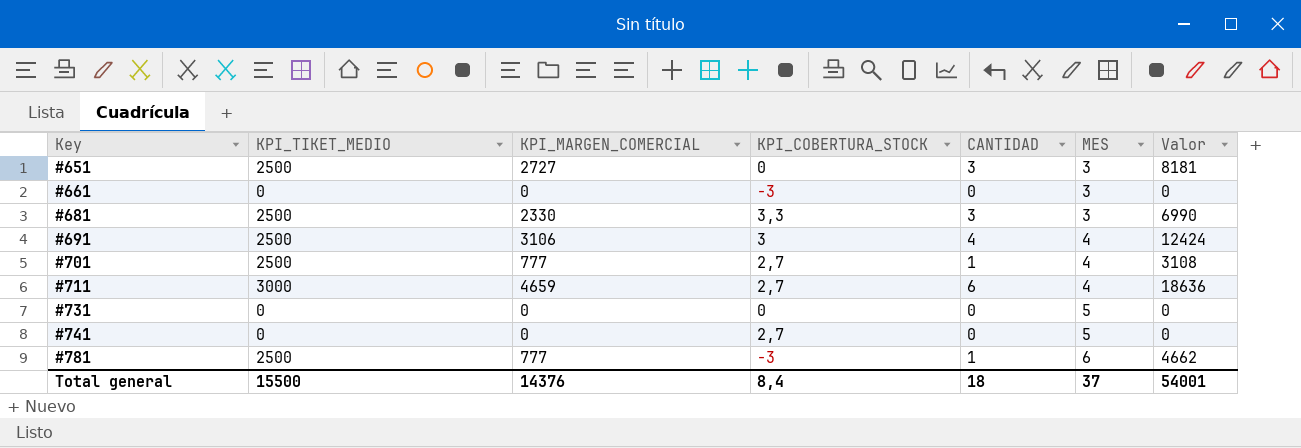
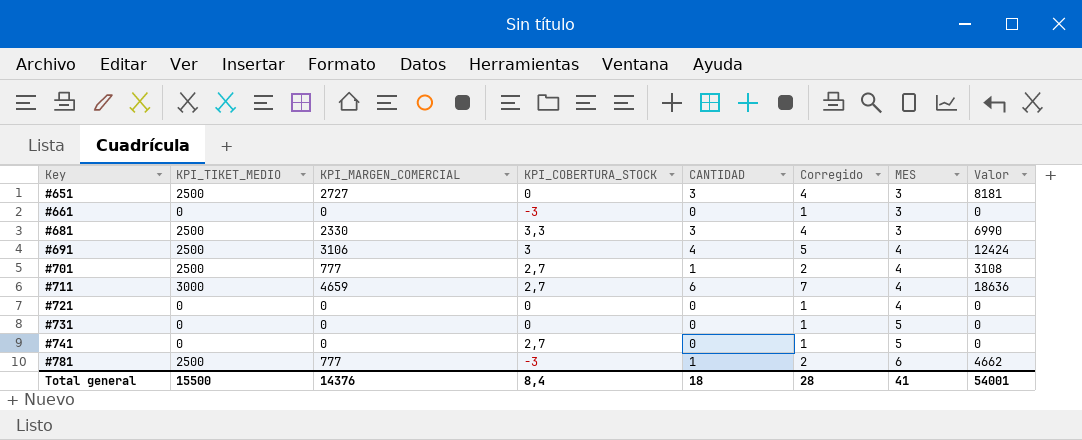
column Corregido | formula: none -> [CANTIDAD] + 1
row #721: none -> 0 | 0 | 0 | 0 | 1 | 4 | 0
Total general | MES: 37 -> 41

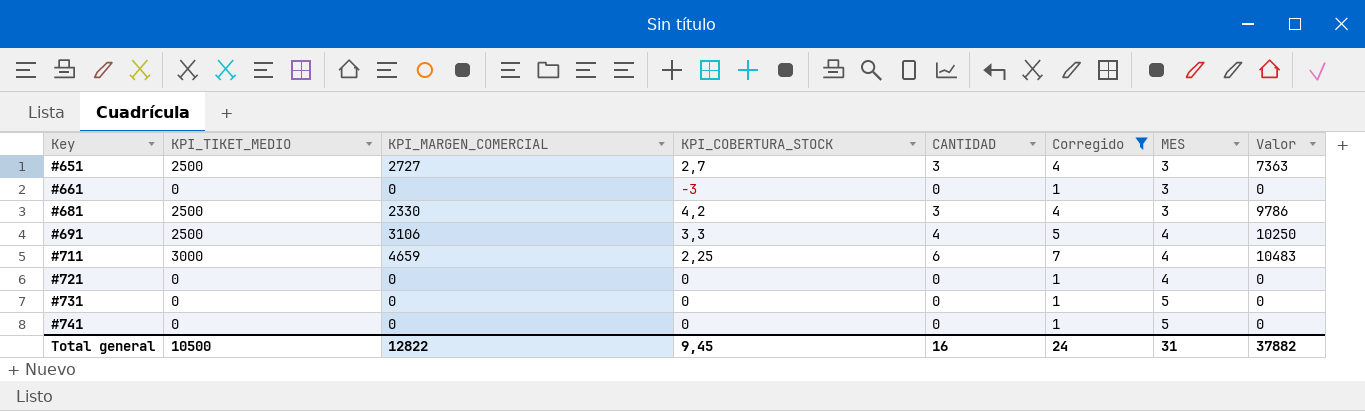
filter: none -> Corregido != 2
column Valor | formula: [KPI_MARGEN_COMERCIAL] * [MES] -> [KPI_MARGEN_COMERCIAL] * [KPI_COBERTURA_STOCK]
#651 | KPI_COBERTURA_STOCK: 0 -> 2,7
#681 | KPI_COBERTURA_STOCK: 3,3 -> 4,2
#691 | KPI_COBERTURA_STOCK: 3 -> 3,3
#711 | KPI_COBERTURA_STOCK: 2,7 -> 2,25
#741 | KPI_COBERTURA_STOCK: 2,7 -> 0
Total general | KPI_TIKET_MEDIO: 15500 -> 10500
Total general | KPI_MARGEN_COMERCIAL: 14376 -> 12822
Total general | KPI_COBERTURA_STOCK: 8,4 -> 9,45
Total general | CANTIDAD: 18 -> 16
Total general | Corregido: 28 -> 24
Total general | MES: 41 -> 31
Total general | Valor: 54001 -> 37882

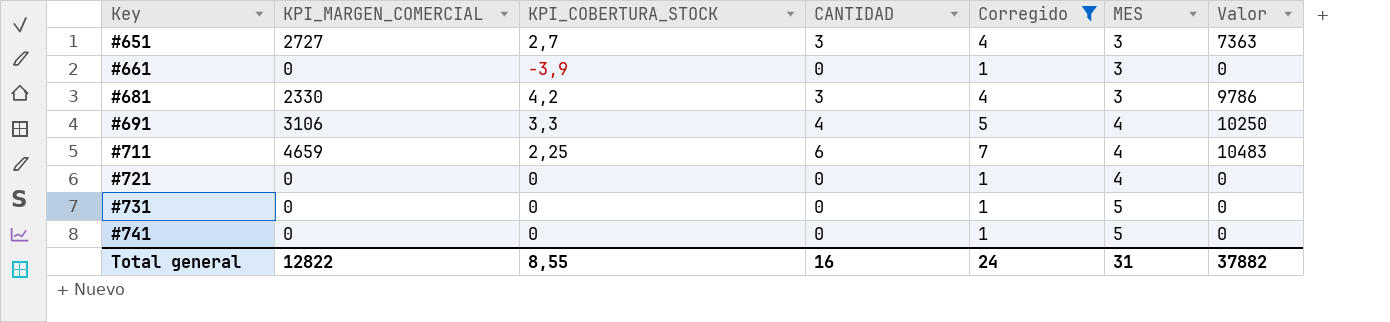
column KPI_TIKET_MEDIO | position: 2 -> none
#661 | KPI_COBERTURA_STOCK: -3 -> -3,9
Total general | KPI_COBERTURA_STOCK: 9,45 -> 8,55

